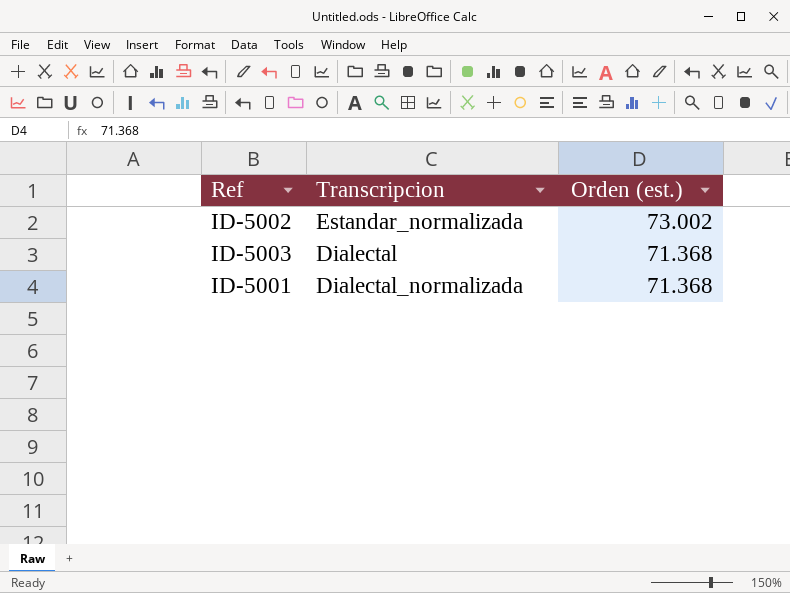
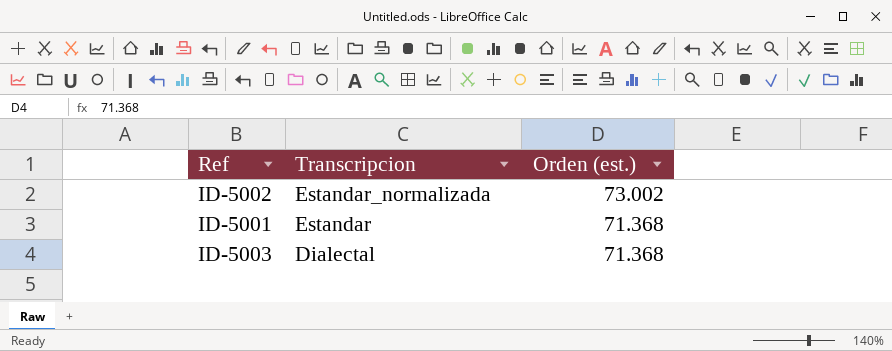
row order: Orden (est.) descending -> Transcripcion descending
ID-5001 | Transcripcion: Dialectal_normalizada -> Estandar

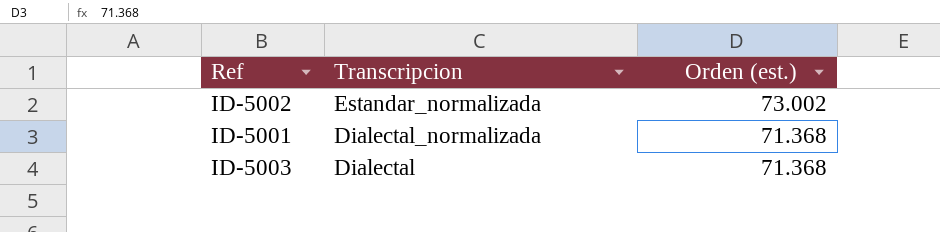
ID-5001 | Transcripcion: Estandar -> Dialectal_normalizada

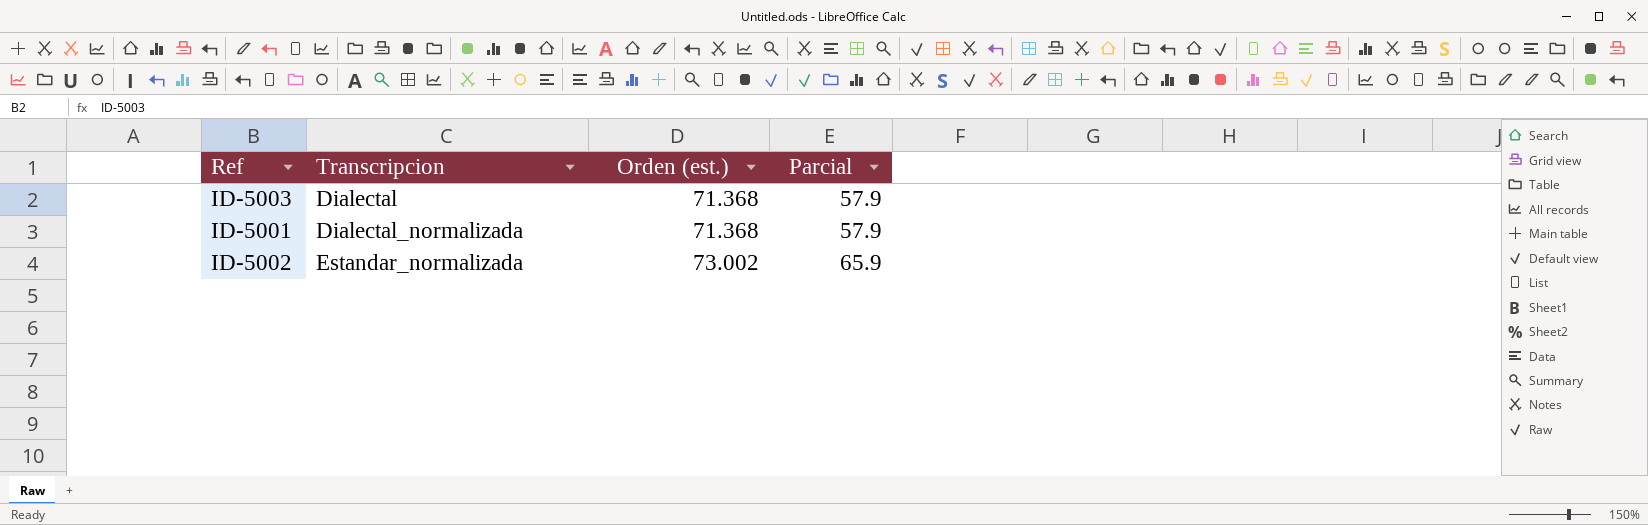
row order: Transcripcion descending -> Transcripcion ascending
column Parcial | position: none -> 4

